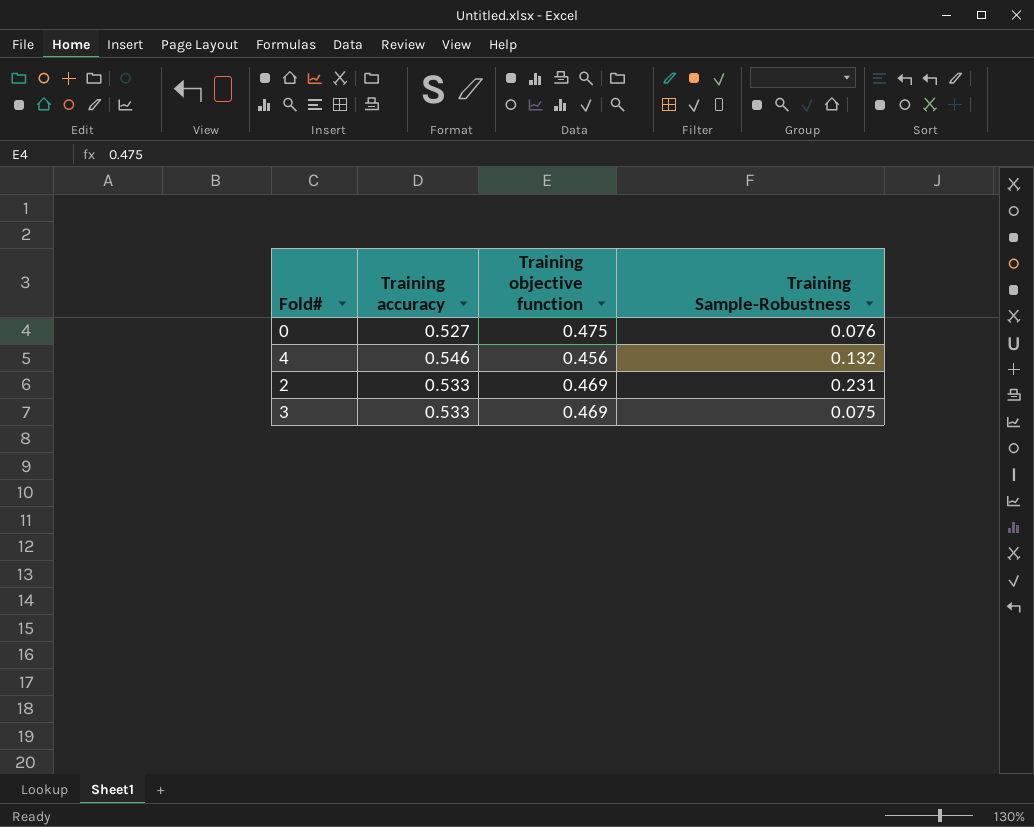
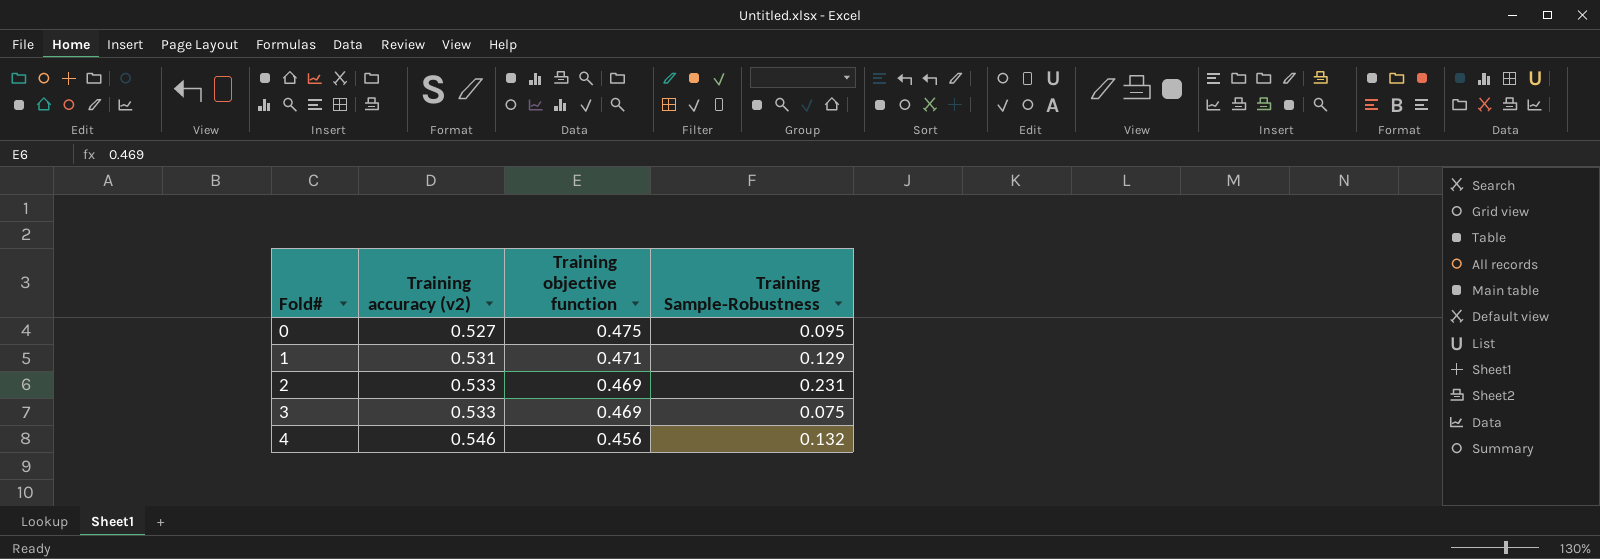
row order: none -> Fold# ascending
column name: Training accuracy -> Training accuracy (v2)
0 | Training Sample-Robustness: 0.076 -> 0.095
row 1: none -> 0.531 | 0.471 | 0.129

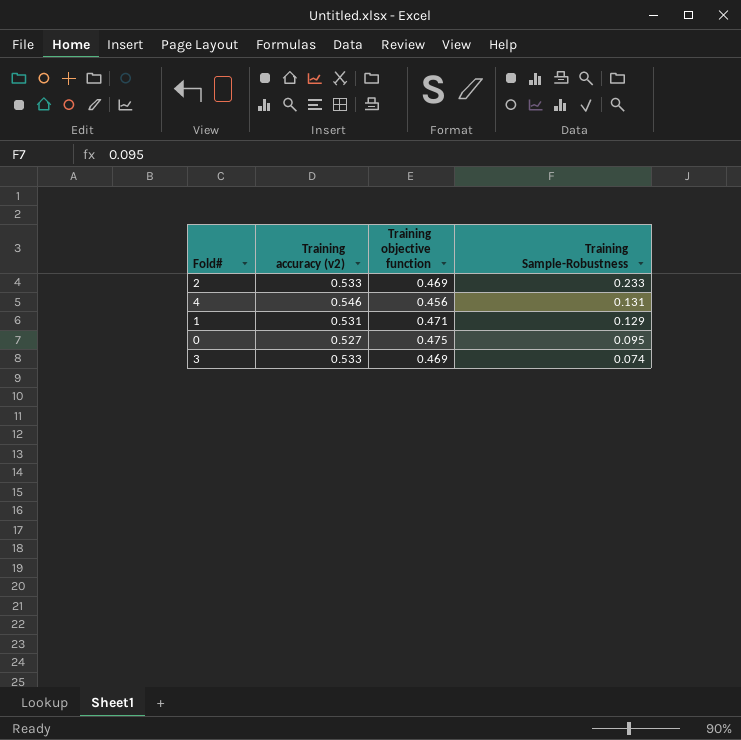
row order: Fold# ascending -> Training Sample-Robustness descending
2 | Training Sample-Robustness: 0.231 -> 0.233
4 | Training Sample-Robustness: 0.132 -> 0.131
3 | Training Sample-Robustness: 0.075 -> 0.074

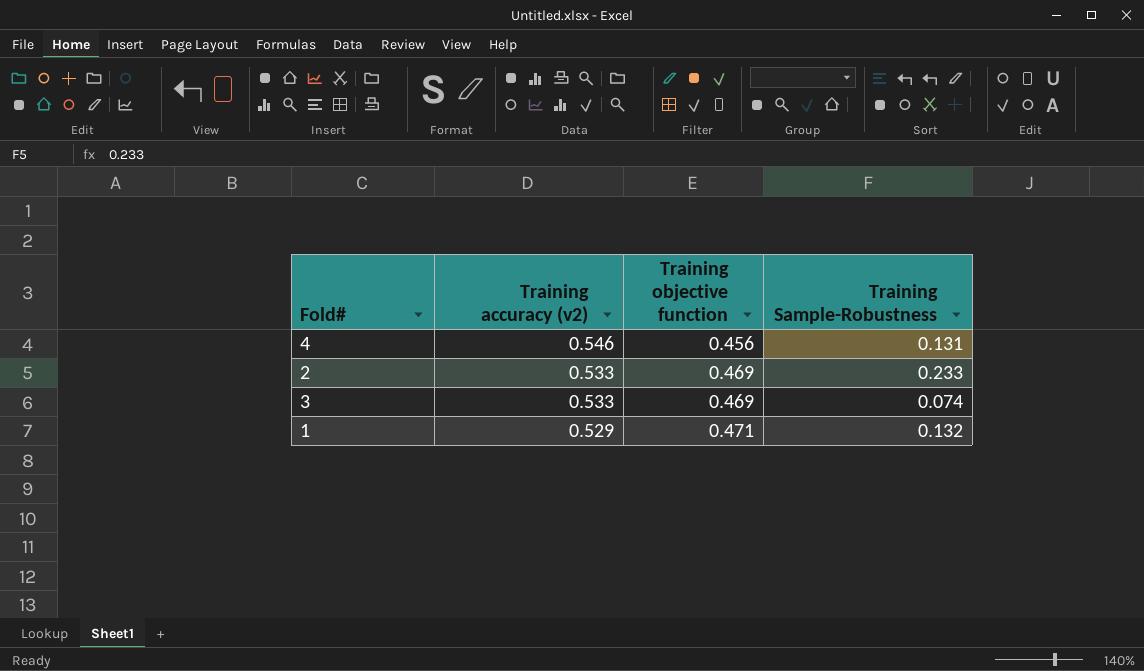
row order: Training Sample-Robustness descending -> Training accuracy (v2) descending
row 0: 0.527 | 0.475 | 0.095 -> none
1 | Training accuracy (v2): 0.531 -> 0.529
1 | Training Sample-Robustness: 0.129 -> 0.132

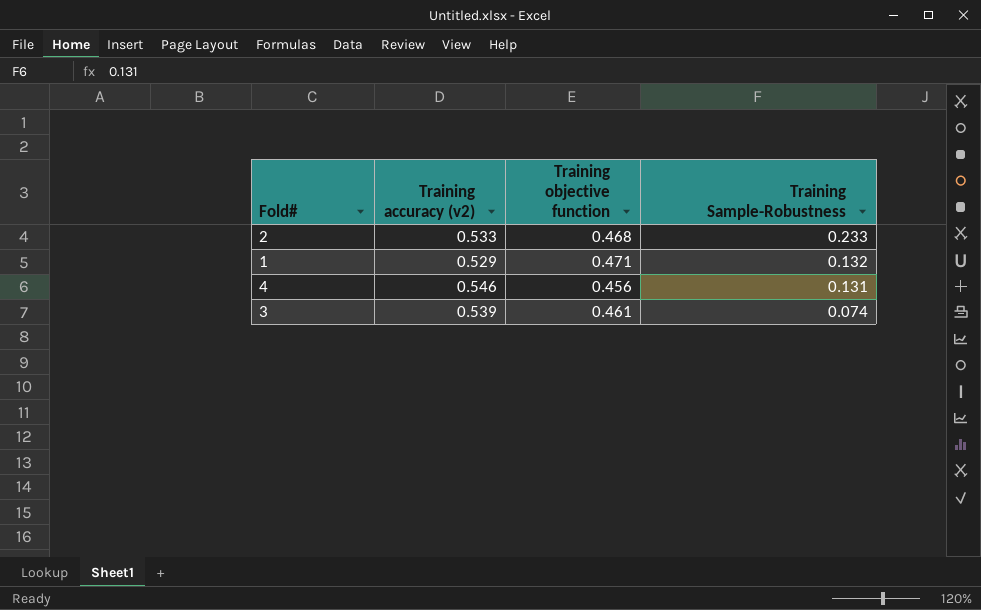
row order: Training accuracy (v2) descending -> Training Sample-Robustness descending
2 | Training objective function: 0.469 -> 0.468
3 | Training accuracy (v2): 0.533 -> 0.539
3 | Training objective function: 0.469 -> 0.461

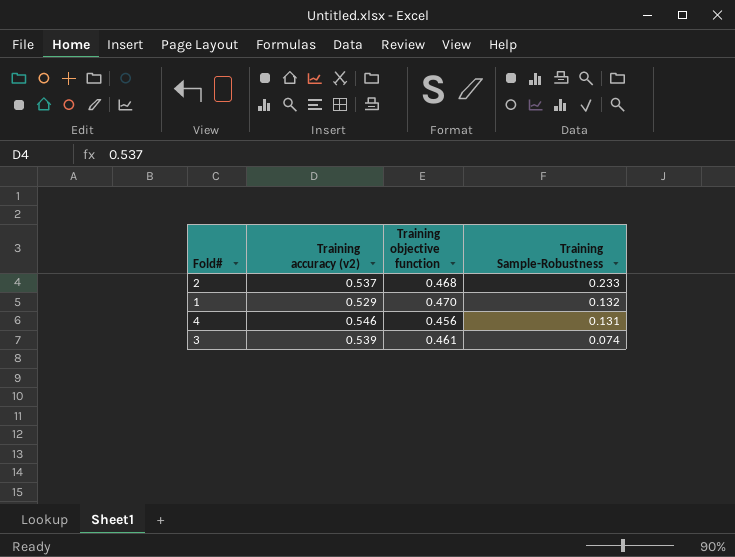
2 | Training accuracy (v2): 0.533 -> 0.537
1 | Training objective function: 0.471 -> 0.470

